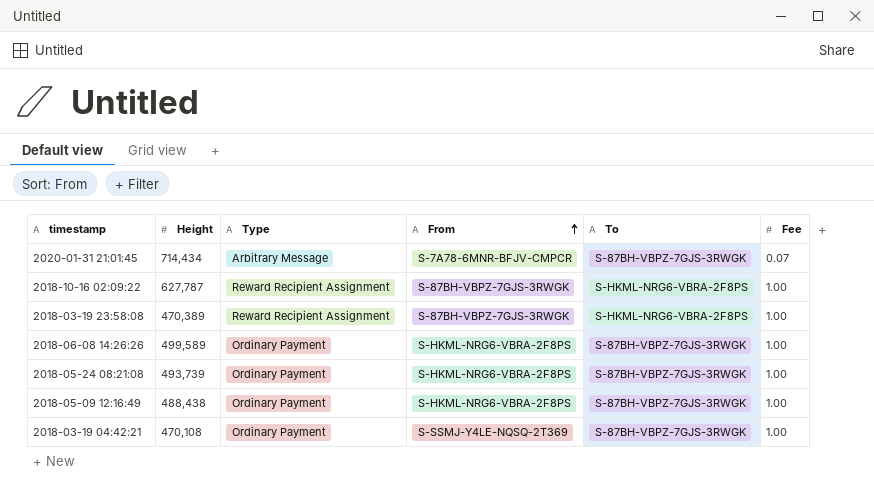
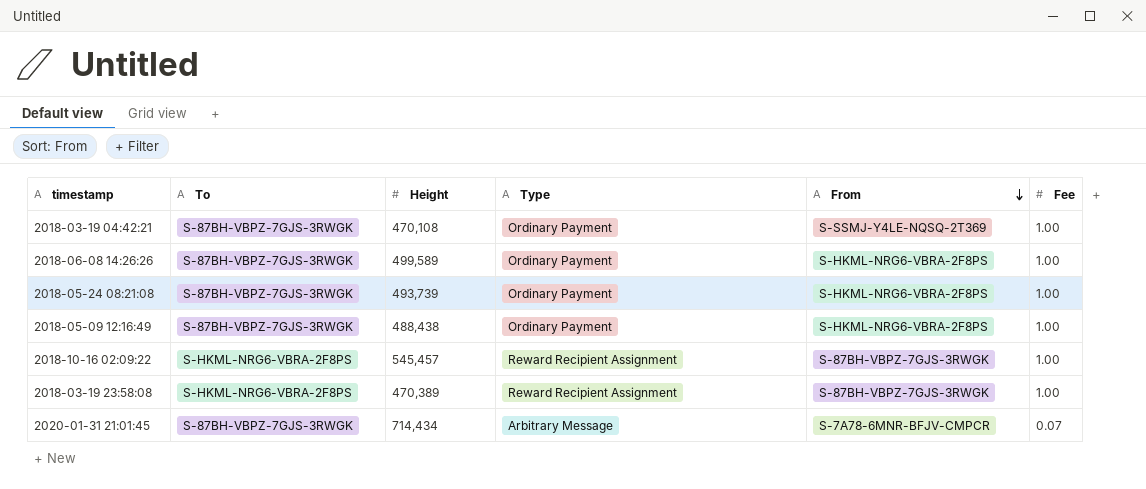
row order: From ascending -> From descending
column To | position: 5 -> 2
2018-10-16 02:09:22 | Height: 627,787 -> 545,457

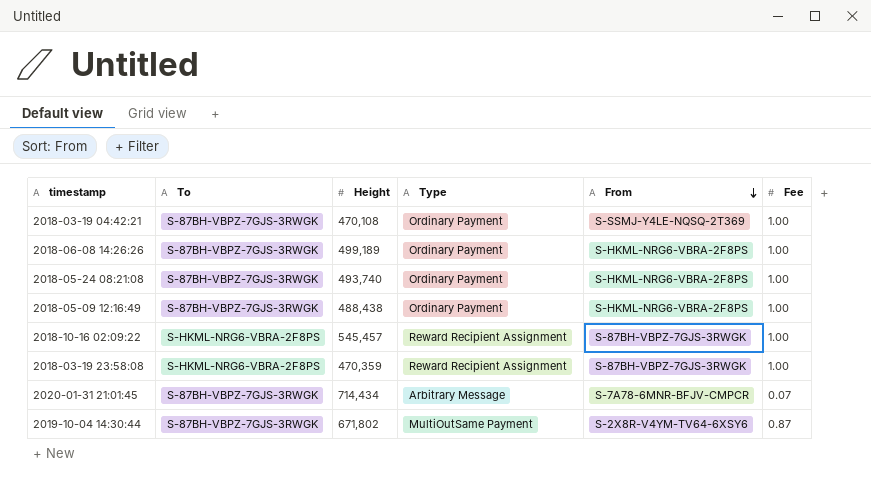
2018-06-08 14:26:26 | Height: 499,589 -> 499,189
2018-05-24 08:21:08 | Height: 493,739 -> 493,740
2018-03-19 23:58:08 | Height: 470,389 -> 470,359
row 2019-10-04 14:30:44: none -> S-87BH-VBPZ-7GJS-3RWGK | 671,802 | MultiOutSame Payment | S-2X8R-V4YM-TV64-6XSY6 | 0.87

